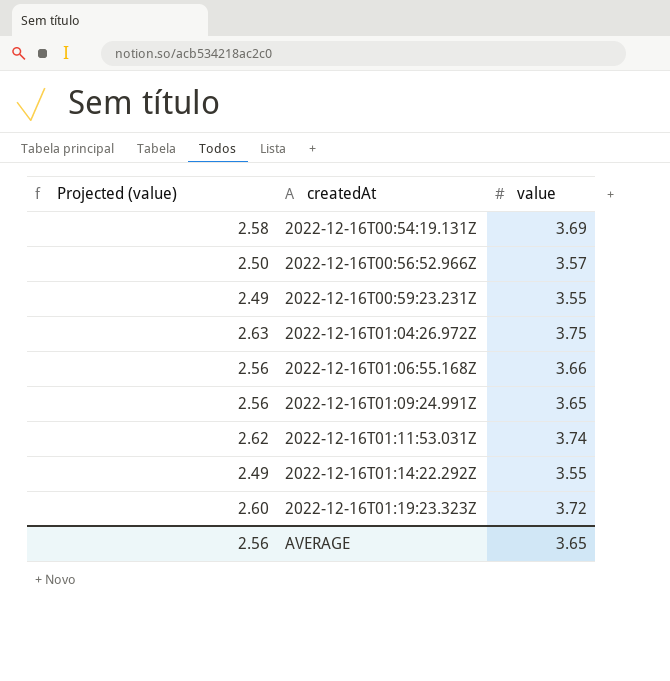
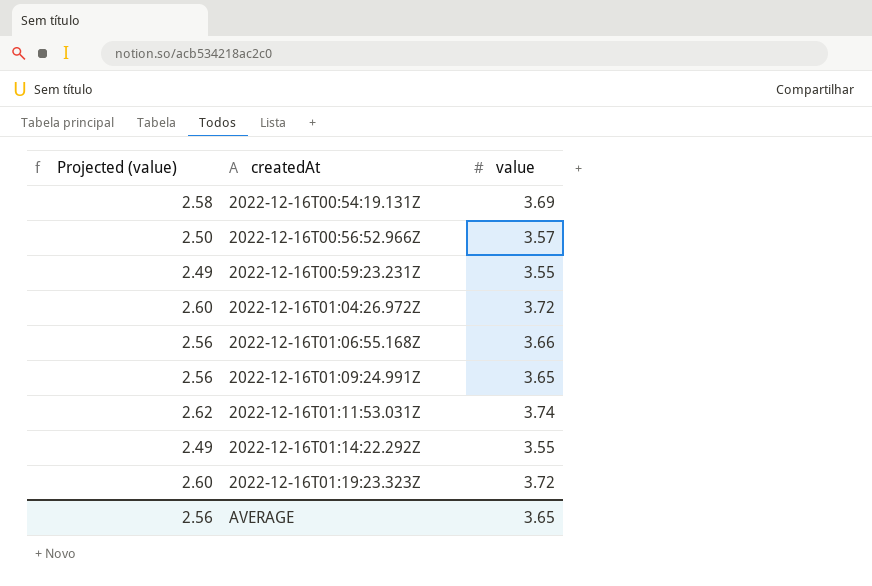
2022-12-16T01:04:26.972Z | Projected (value): 2.63 -> 2.60
2022-12-16T01:04:26.972Z | value: 3.75 -> 3.72

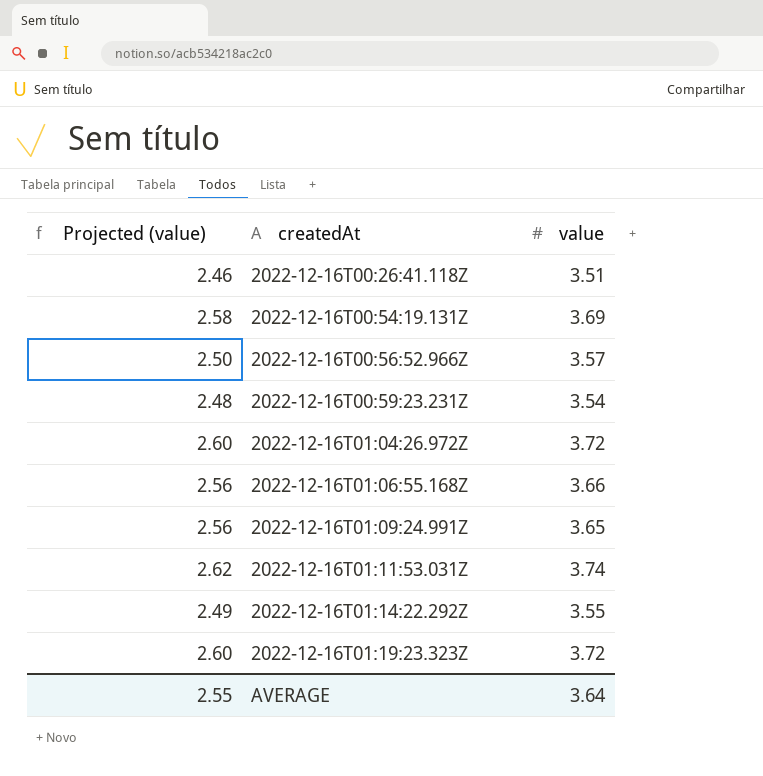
row 2022-12-16T00:26:41.118Z: none -> 2.46 | 3.51
2022-12-16T00:59:23.231Z | Projected (value): 2.49 -> 2.48
2022-12-16T00:59:23.231Z | value: 3.55 -> 3.54
AVERAGE | Projected (value): 2.56 -> 2.55
AVERAGE | value: 3.65 -> 3.64

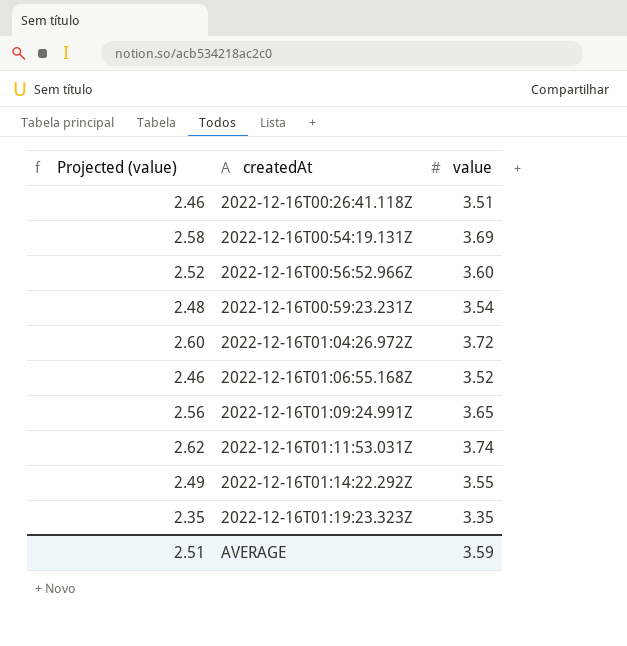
2022-12-16T00:56:52.966Z | Projected (value): 2.50 -> 2.52
2022-12-16T00:56:52.966Z | value: 3.57 -> 3.60
2022-12-16T01:06:55.168Z | Projected (value): 2.56 -> 2.46
2022-12-16T01:06:55.168Z | value: 3.66 -> 3.52
2022-12-16T01:19:23.323Z | Projected (value): 2.60 -> 2.35
2022-12-16T01:19:23.323Z | value: 3.72 -> 3.35
AVERAGE | Projected (value): 2.55 -> 2.51
AVERAGE | value: 3.64 -> 3.59

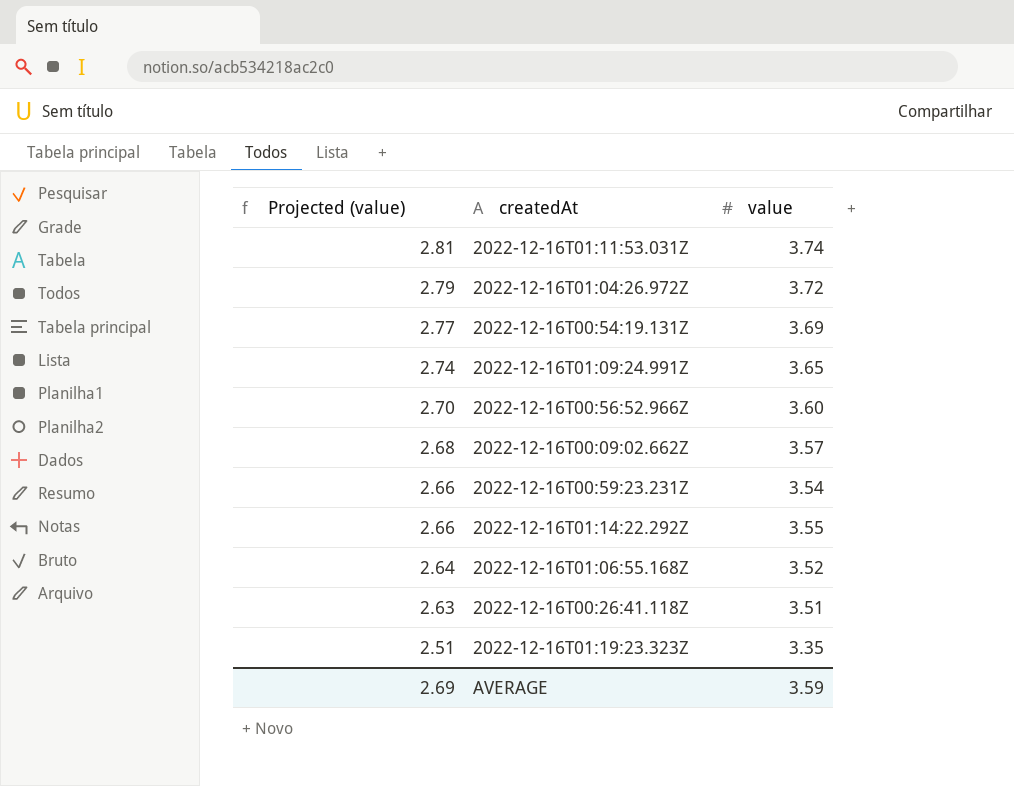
row order: createdAt ascending -> Projected (value) descending
column Projected (value) | formula: [value] * 0.7 -> [value] * 0.75
row 2022-12-16T00:09:02.662Z: none -> 2.68 | 3.57
AVERAGE | Projected (value): 2.51 -> 2.69

